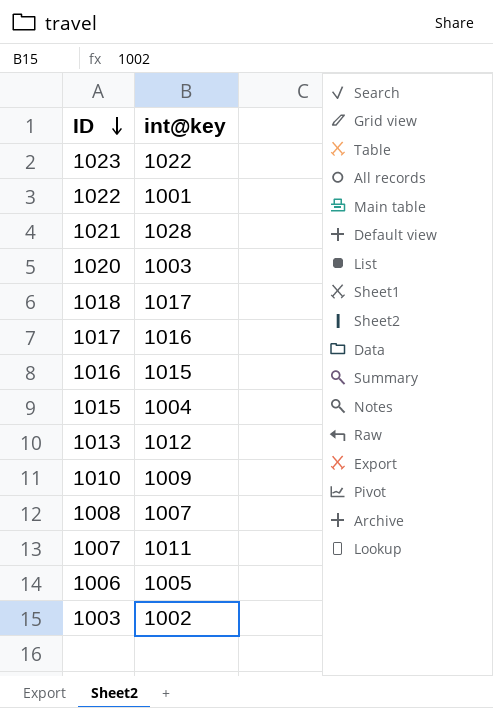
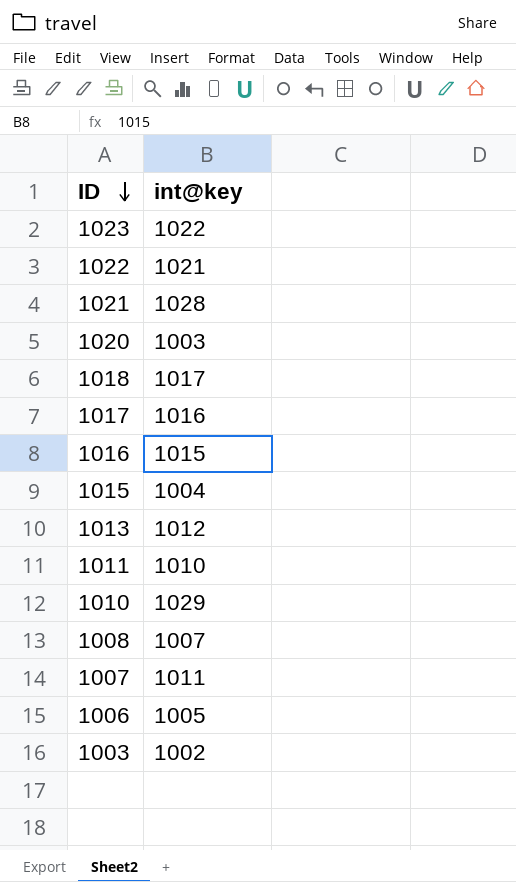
1022 | int@key: 1001 -> 1021
row 1011: none -> 1010
1010 | int@key: 1009 -> 1029

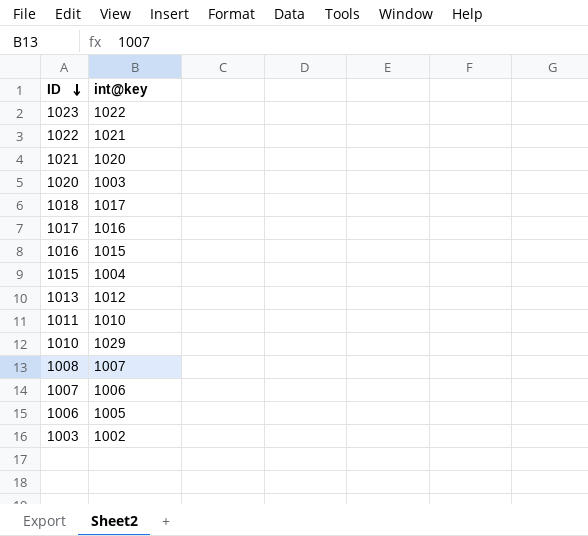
1021 | int@key: 1028 -> 1020
1007 | int@key: 1011 -> 1006

